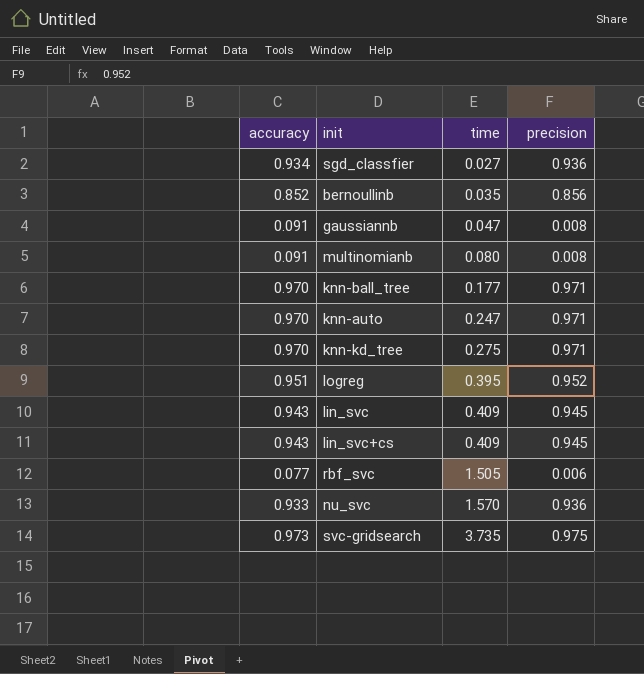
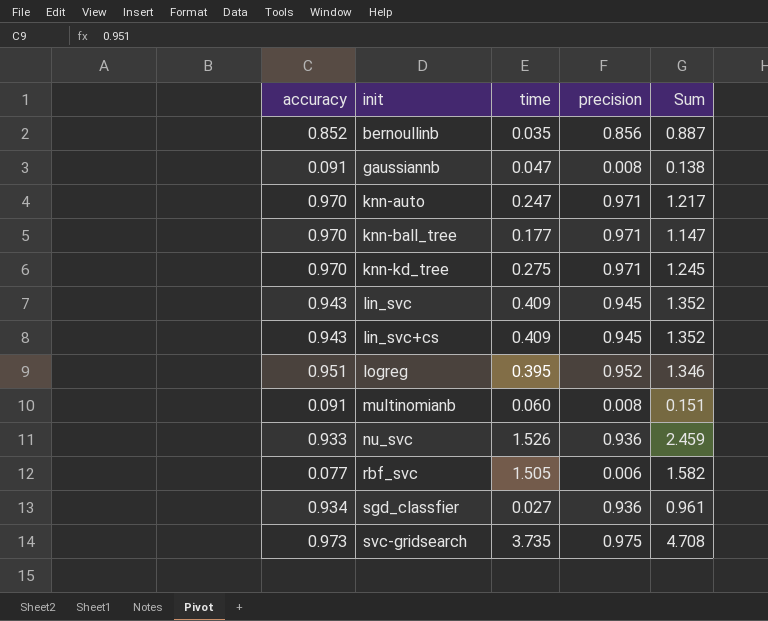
row order: time ascending -> init ascending
column Sum | formula: none -> [accuracy] + [time]
multinomianb | time: 0.080 -> 0.060
nu_svc | time: 1.570 -> 1.526

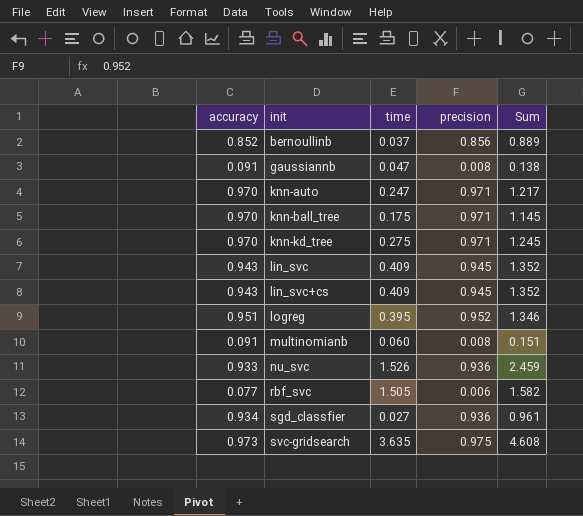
bernoullinb | time: 0.035 -> 0.037
bernoullinb | Sum: 0.887 -> 0.889
knn-ball_tree | time: 0.177 -> 0.175
knn-ball_tree | Sum: 1.147 -> 1.145
svc-gridsearch | time: 3.735 -> 3.635
svc-gridsearch | Sum: 4.708 -> 4.608

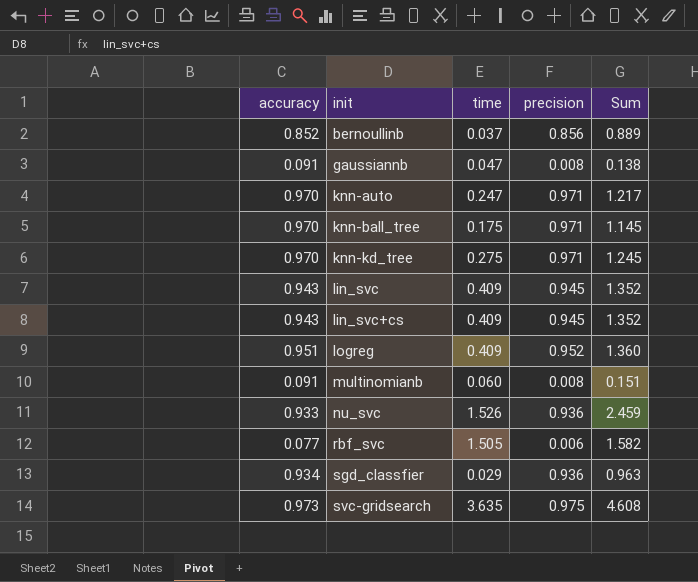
logreg | time: 0.395 -> 0.409
logreg | Sum: 1.346 -> 1.360
sgd_classfier | time: 0.027 -> 0.029
sgd_classfier | Sum: 0.961 -> 0.963

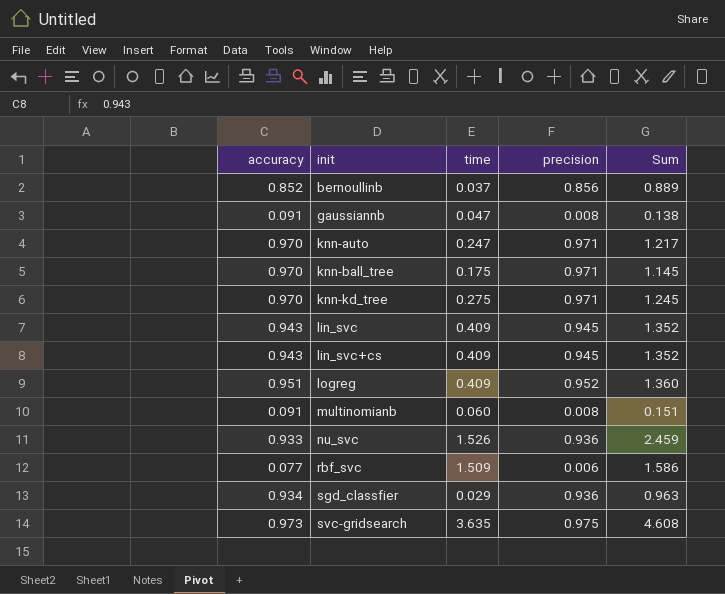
rbf_svc | time: 1.505 -> 1.509
rbf_svc | Sum: 1.582 -> 1.586

